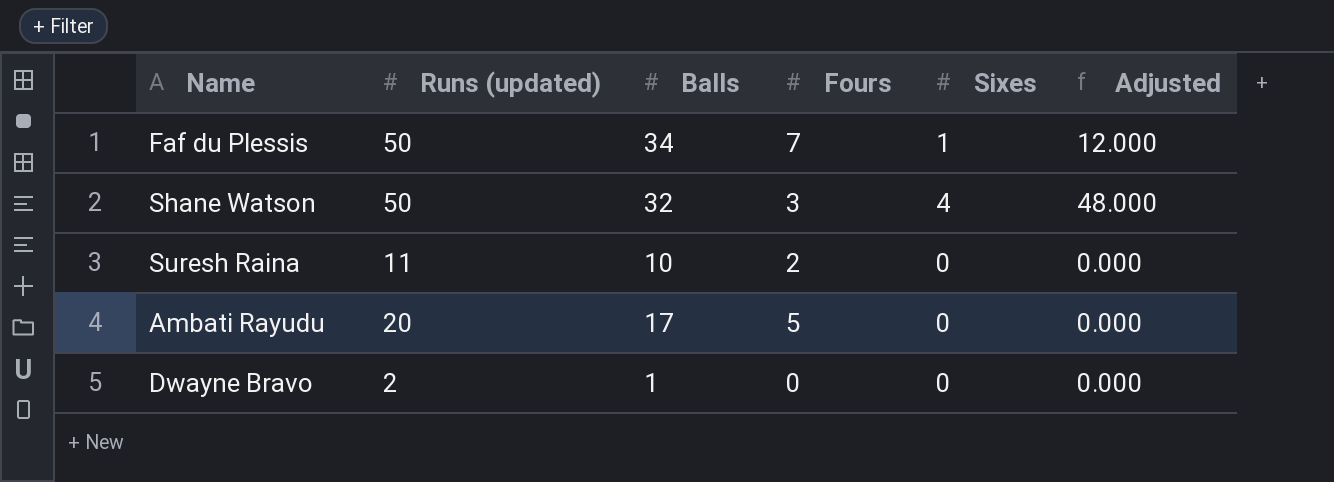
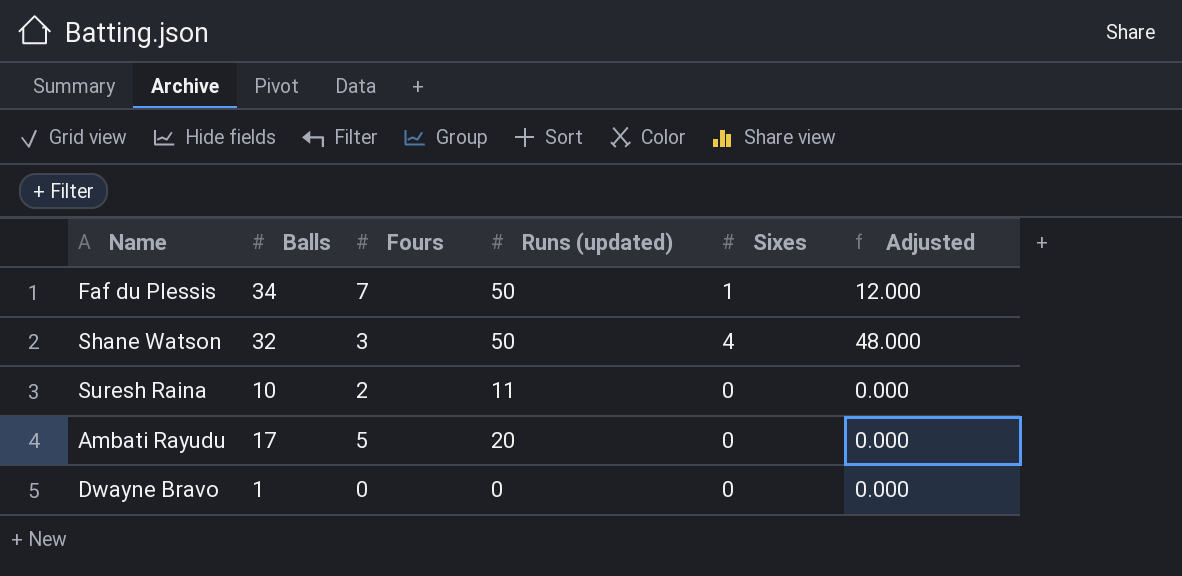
column Runs (updated) | position: 2 -> 4
Dwayne Bravo | Runs (updated): 2 -> 0

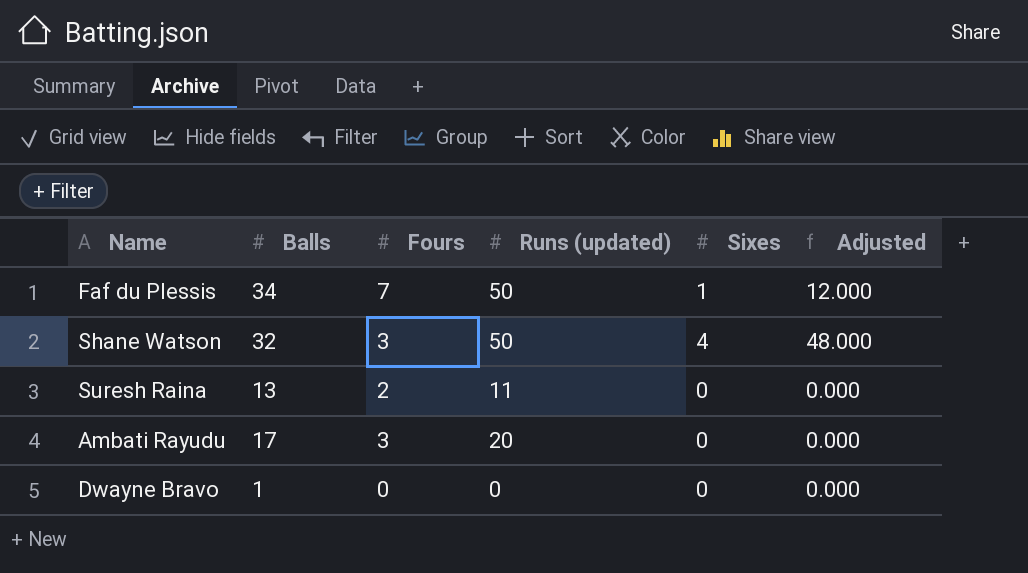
Suresh Raina | Balls: 10 -> 13
Ambati Rayudu | Fours: 5 -> 3

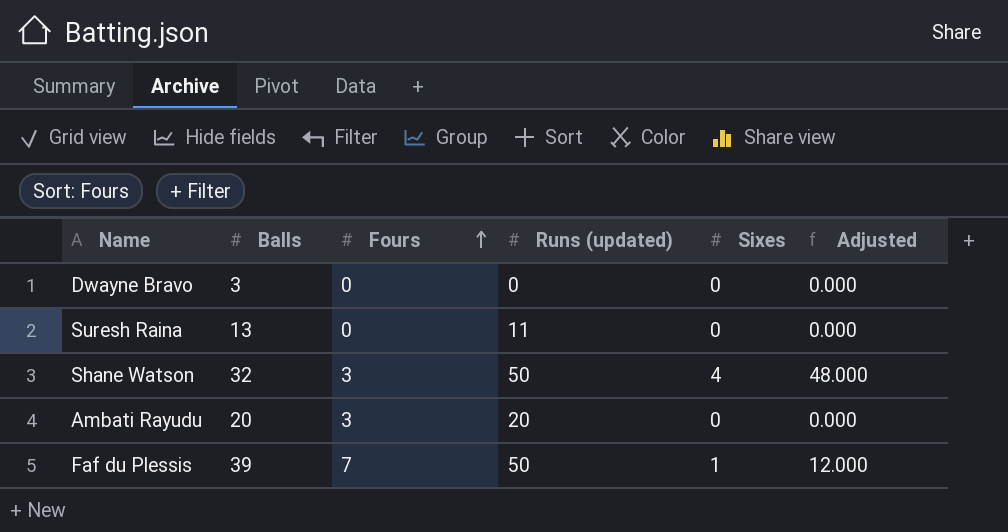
row order: none -> Fours ascending
Dwayne Bravo | Balls: 1 -> 3
Suresh Raina | Fours: 2 -> 0
Ambati Rayudu | Balls: 17 -> 20
Faf du Plessis | Balls: 34 -> 39

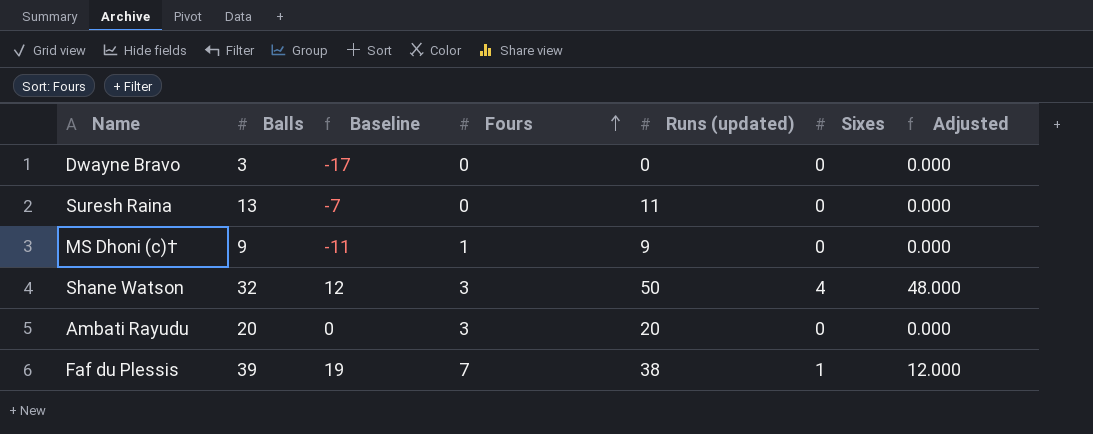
column Baseline | formula: none -> [Balls] - 20
row MS Dhoni (c)†: none -> 9 | -11 | 1 | 9 | 0 | 0.000
Faf du Plessis | Runs (updated): 50 -> 38

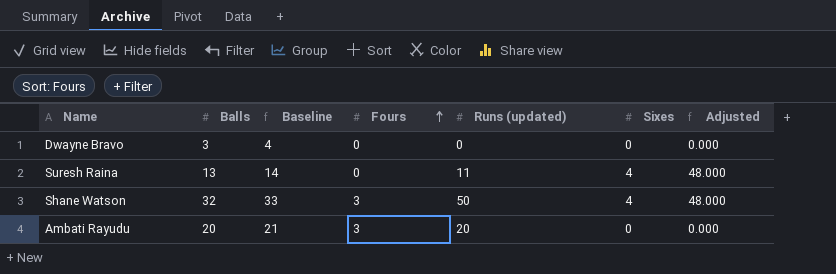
column Baseline | formula: [Balls] - 20 -> [Balls] + 1
row MS Dhoni (c)†: 9 | -11 | 1 | 9 | 0 | 0.000 -> none
row Faf du Plessis: 39 | 19 | 7 | 38 | 1 | 12.000 -> none
Suresh Raina | Sixes: 0 -> 4
Suresh Raina | Adjusted: 0.000 -> 48.000

